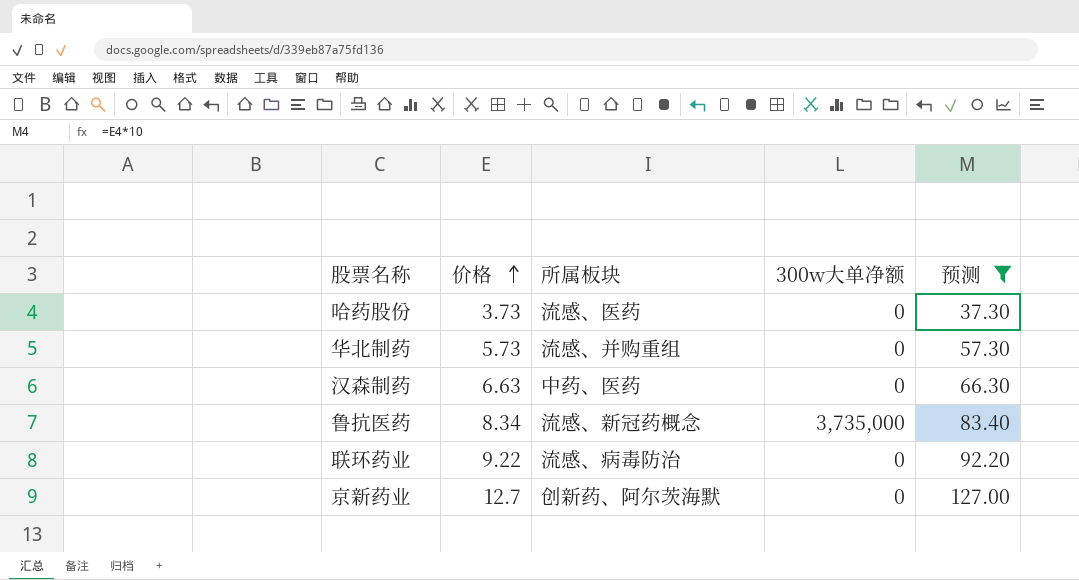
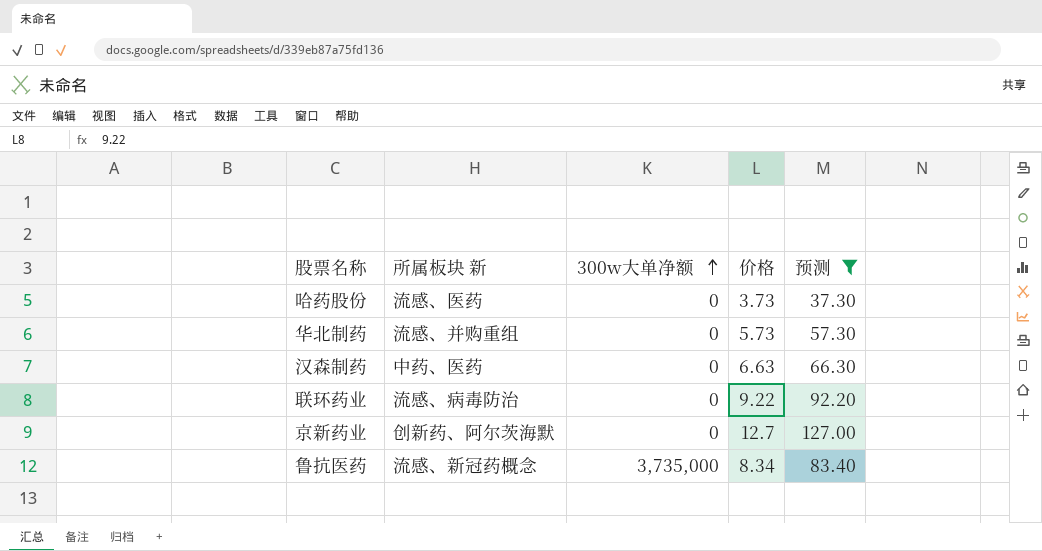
row order: 价格 ascending -> 300w大单净额 ascending
column name: 所属板块 -> 所属板块 新
column 价格 | position: 2 -> 4

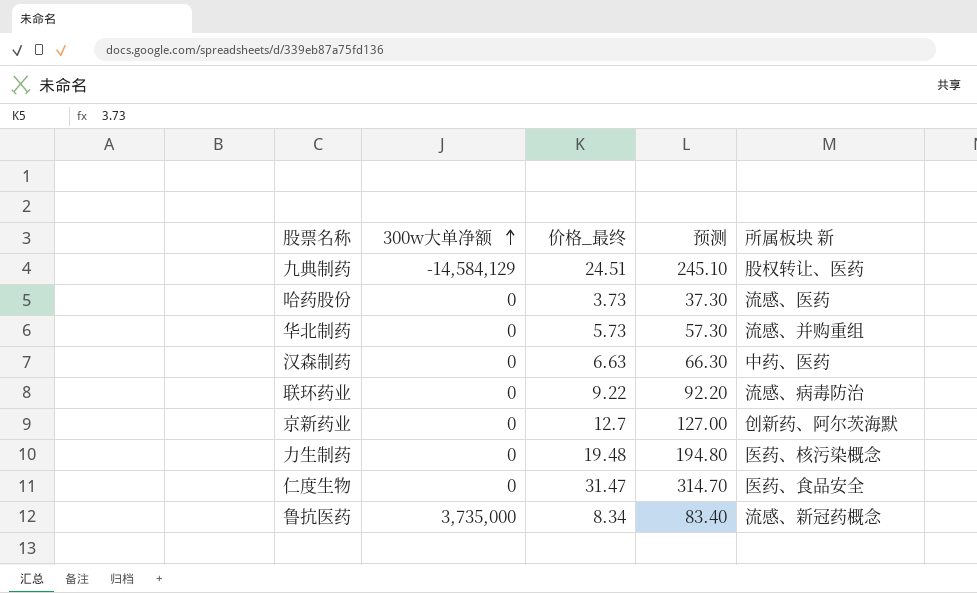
filter: 预测 <= 127.00 -> none
column name: 价格 -> 价格_最终
column 所属板块 新 | position: 2 -> 5

